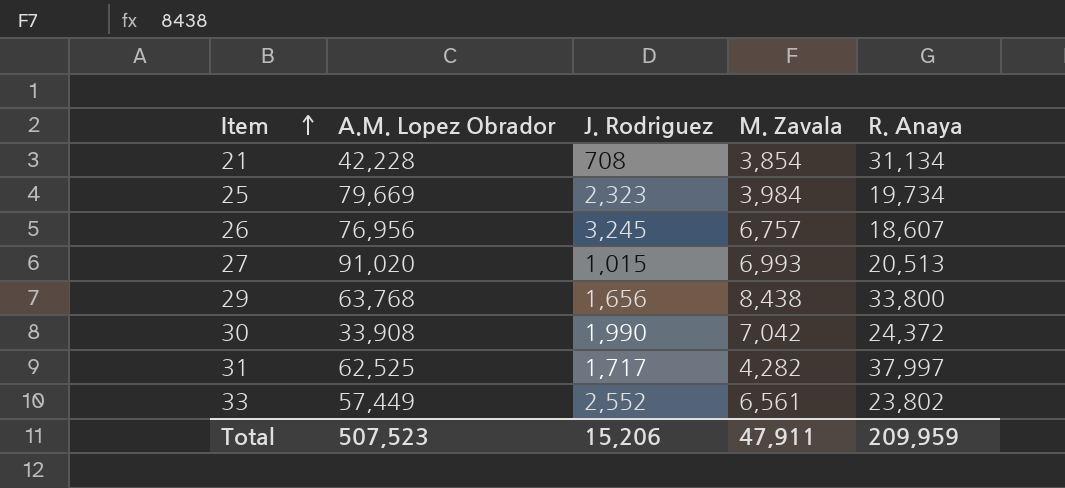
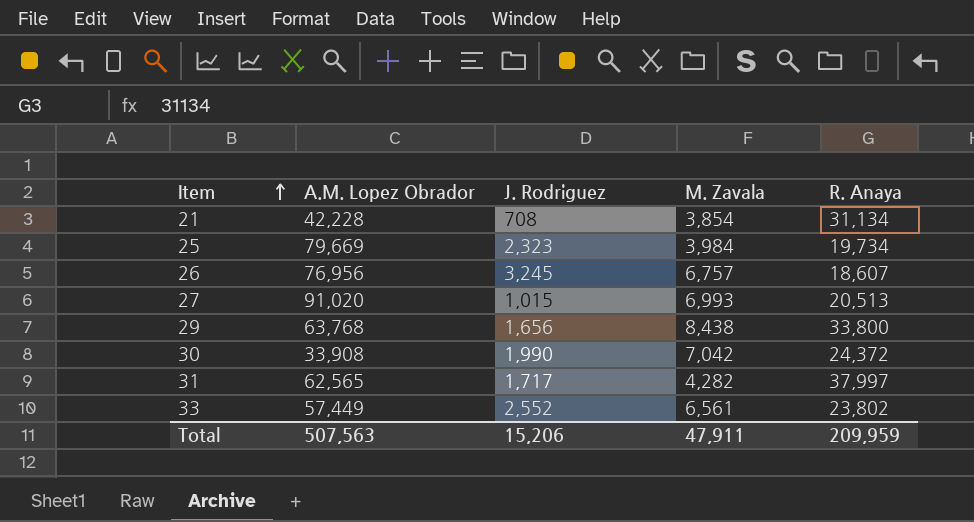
31 | A.M. Lopez Obrador: 62,525 -> 62,565
Total | A.M. Lopez Obrador: 507,523 -> 507,563

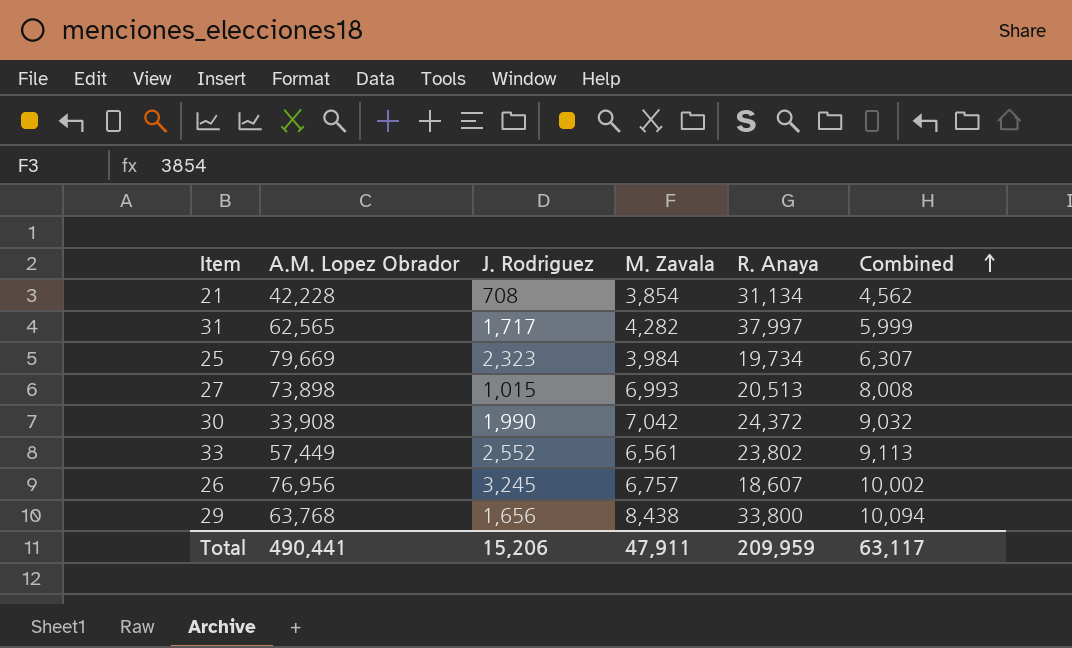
row order: Item ascending -> Combined ascending
column Combined | formula: none -> [J. Rodriguez] + [M. Zavala]
27 | A.M. Lopez Obrador: 91,020 -> 73,898
Total | A.M. Lopez Obrador: 507,563 -> 490,441

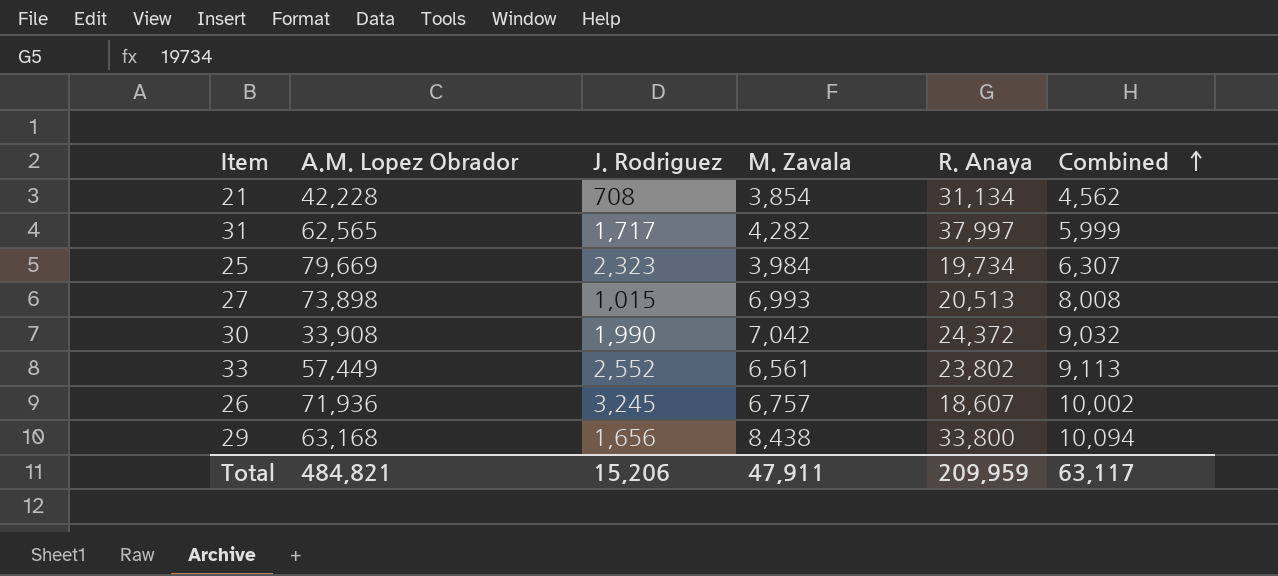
26 | A.M. Lopez Obrador: 76,956 -> 71,936
29 | A.M. Lopez Obrador: 63,768 -> 63,168
Total | A.M. Lopez Obrador: 490,441 -> 484,821

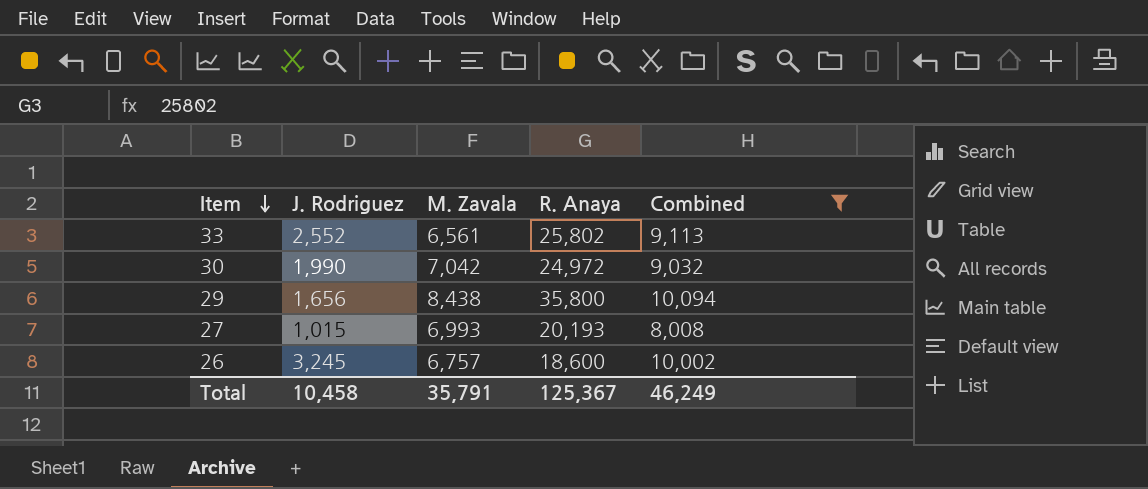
filter: none -> Combined >= 8,008
row order: Combined ascending -> Item descending
column A.M. Lopez Obrador | position: 2 -> none
33 | R. Anaya: 23,802 -> 25,802
30 | R. Anaya: 24,372 -> 24,972
29 | R. Anaya: 33,800 -> 35,800
27 | R. Anaya: 20,513 -> 20,193
26 | R. Anaya: 18,607 -> 18,600
Total | J. Rodriguez: 15,206 -> 10,458
Total | M. Zavala: 47,911 -> 35,791
Total | R. Anaya: 209,959 -> 125,367
Total | Combined: 63,117 -> 46,249

